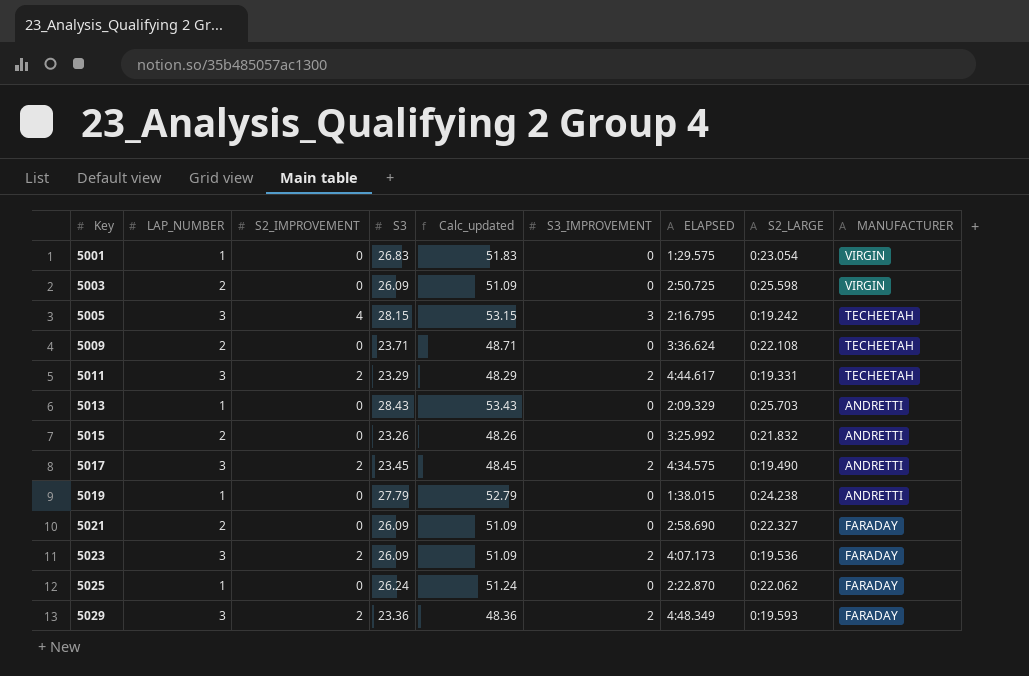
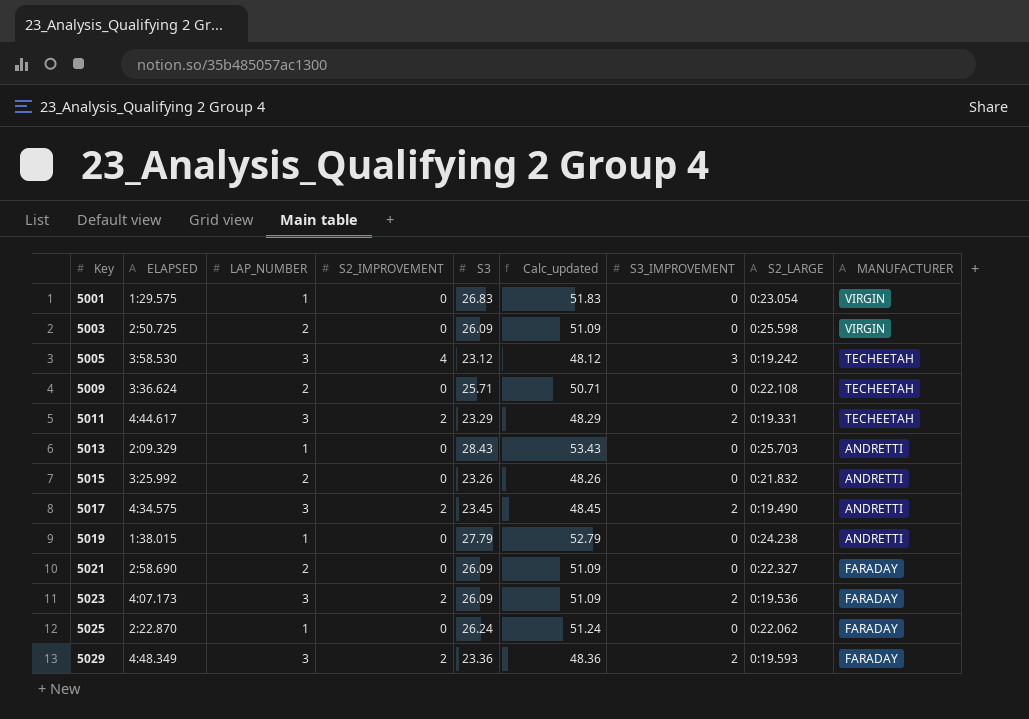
column ELAPSED | position: 7 -> 2
5005 | ELAPSED: 2:16.795 -> 3:58.530
5005 | S3: 28.15 -> 23.12
5005 | Calc_updated: 53.15 -> 48.12
5009 | S3: 23.71 -> 25.71
5009 | Calc_updated: 48.71 -> 50.71

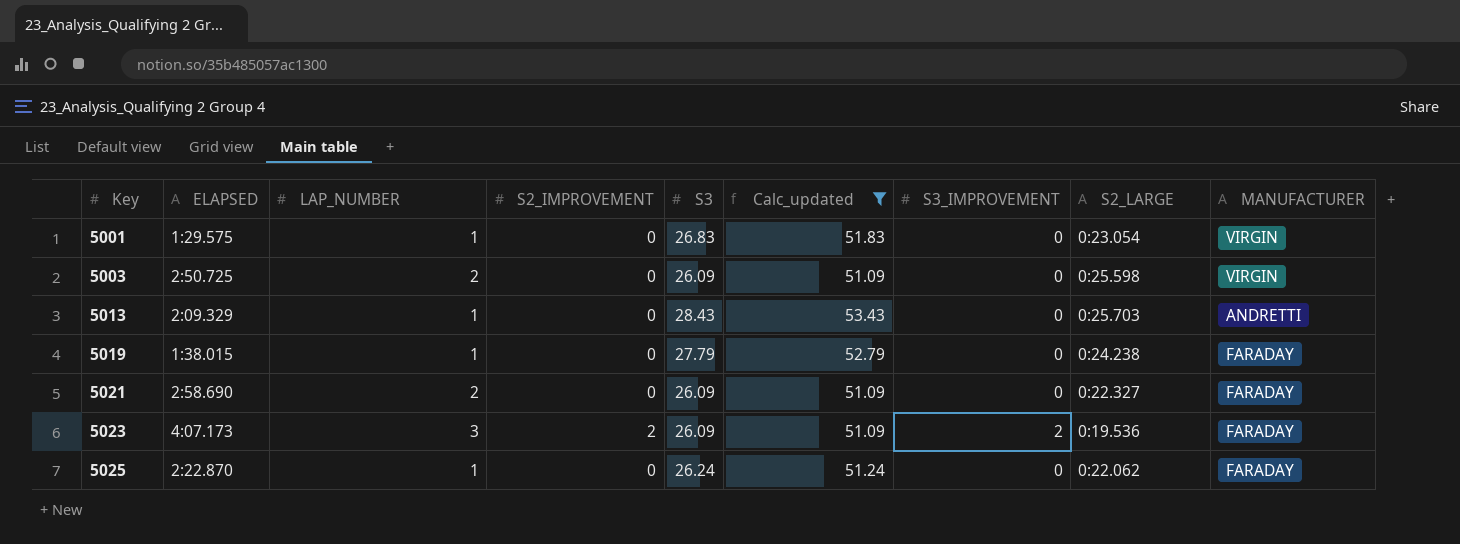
filter: none -> Calc_updated >= 51.09
5019 | MANUFACTURER: ANDRETTI -> FARADAY

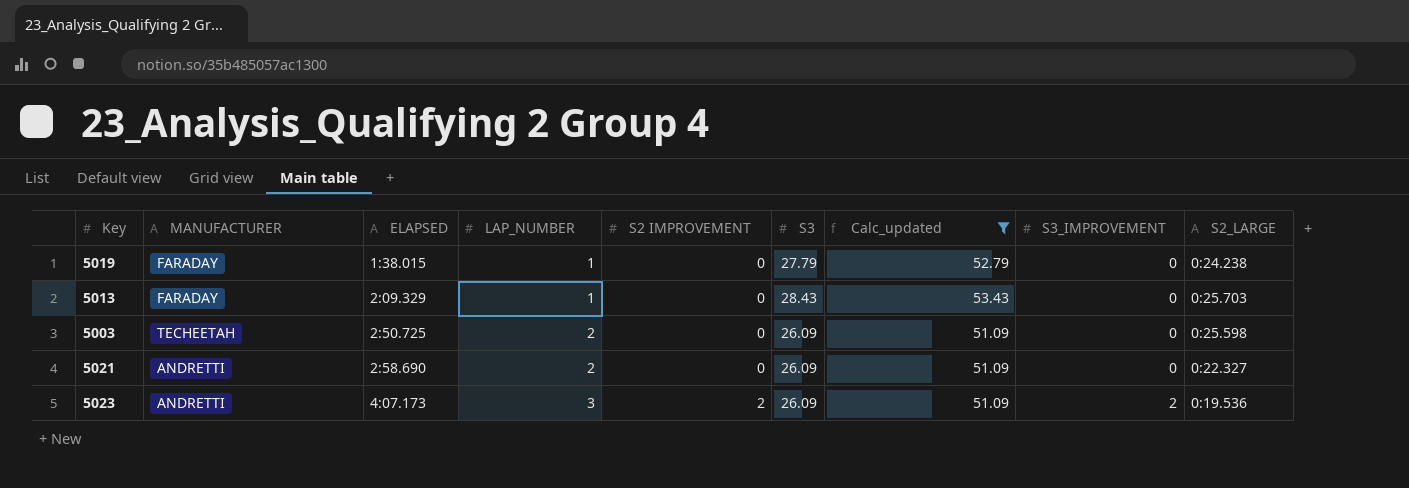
row order: Key ascending -> ELAPSED ascending
column MANUFACTURER | position: 9 -> 2
column name: S2_IMPROVEMENT -> S2 IMPROVEMENT
row 5001: 1:29.575 | 1 | 0 | 26.83 | 51.83 | 0 | 0:23.054 | VIRGIN -> none
row 5025: 2:22.870 | 1 | 0 | 26.24 | 51.24 | 0 | 0:22.062 | FARADAY -> none
5013 | MANUFACTURER: ANDRETTI -> FARADAY
5003 | MANUFACTURER: VIRGIN -> TECHEETAH
5021 | MANUFACTURER: FARADAY -> ANDRETTI
5023 | MANUFACTURER: FARADAY -> ANDRETTI

